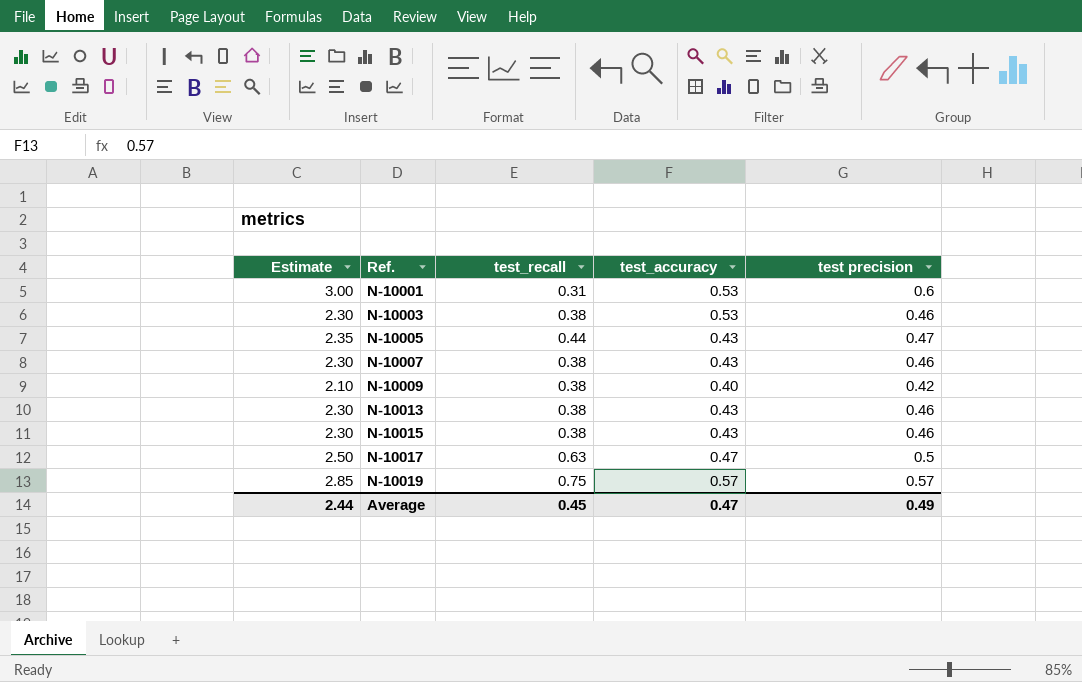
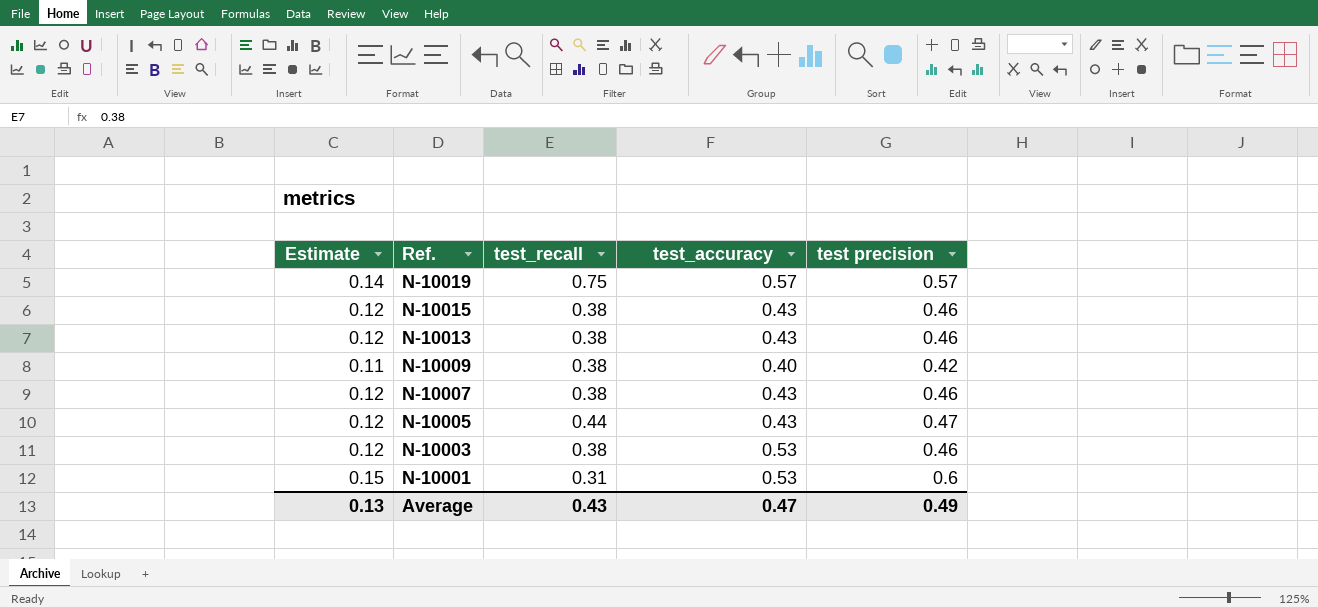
row order: Ref. ascending -> Ref. descending
column Estimate | formula: [test precision] * 5 -> [test precision] * 0.25
row N-10017: 2.50 | 0.63 | 0.47 | 0.5 -> none
Average | Estimate: 2.44 -> 0.13
Average | test_recall: 0.45 -> 0.43

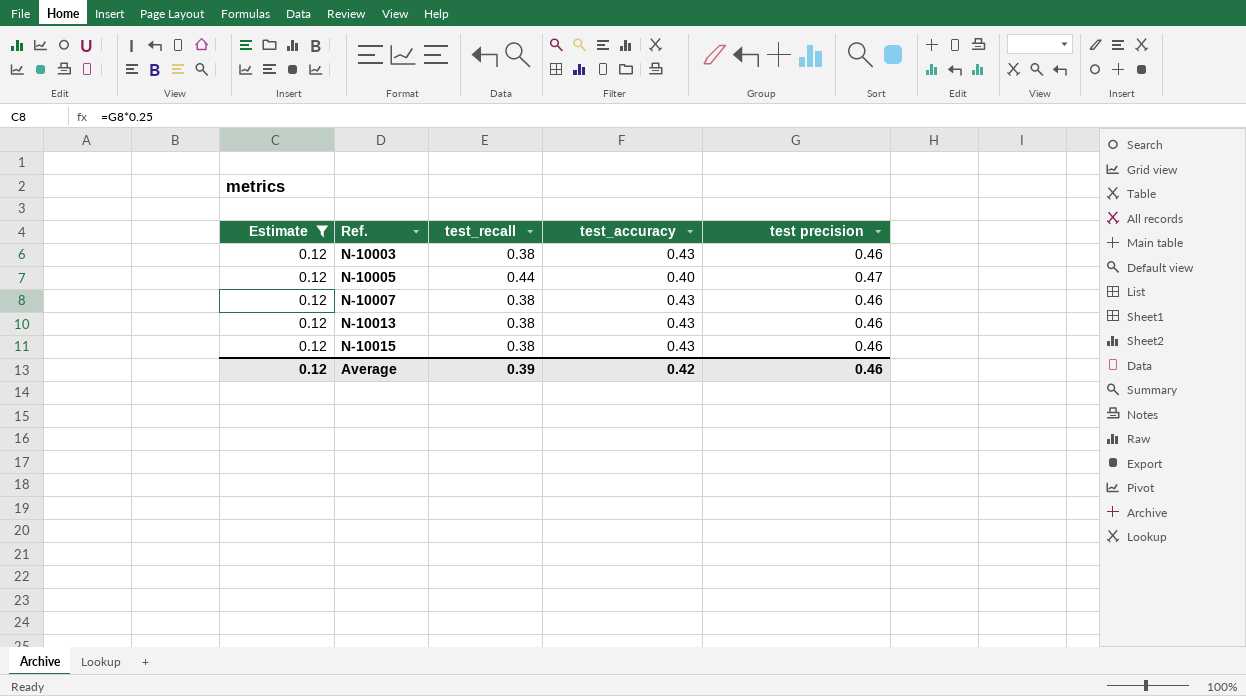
filter: none -> Estimate = 0.12
row order: Ref. descending -> Ref. ascending
N-10003 | test_accuracy: 0.53 -> 0.43
N-10005 | test_accuracy: 0.43 -> 0.40
Average | Estimate: 0.13 -> 0.12
Average | test_recall: 0.43 -> 0.39
Average | test_accuracy: 0.47 -> 0.42
Average | test precision: 0.49 -> 0.46

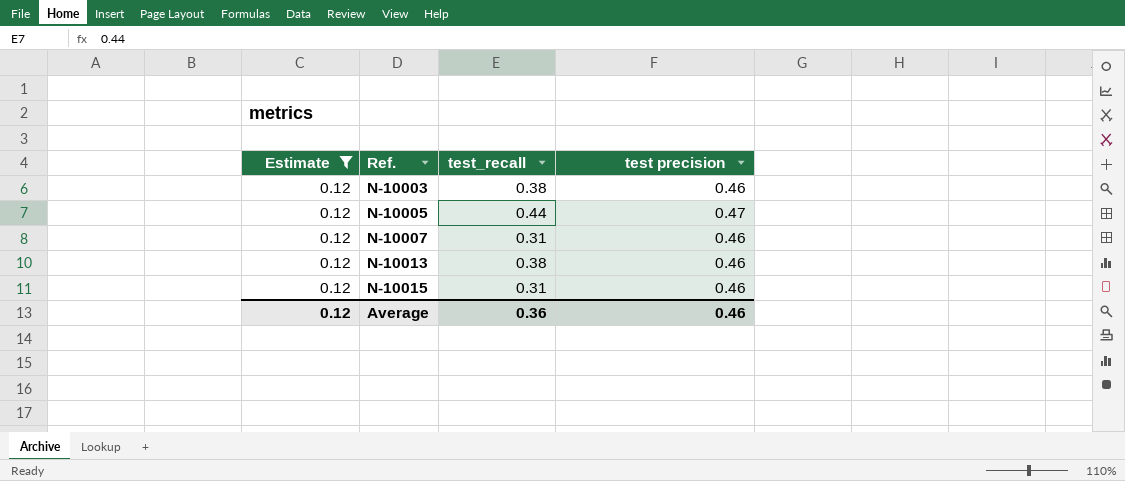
column test_accuracy | position: 4 -> none
N-10007 | test_recall: 0.38 -> 0.31
N-10015 | test_recall: 0.38 -> 0.31
Average | test_recall: 0.39 -> 0.36

